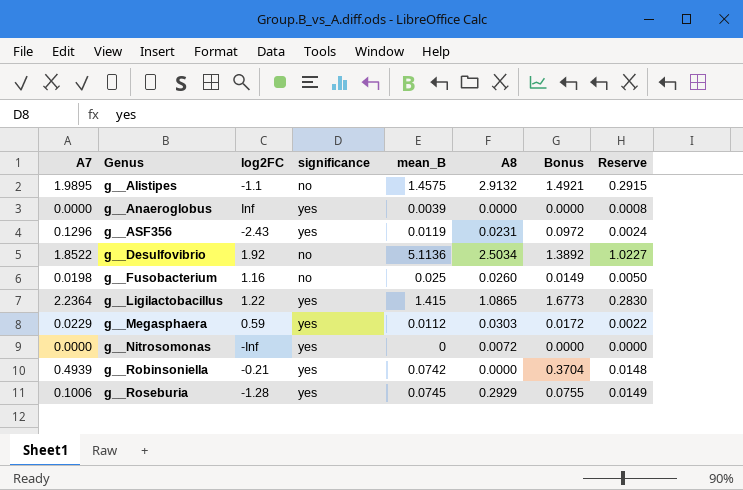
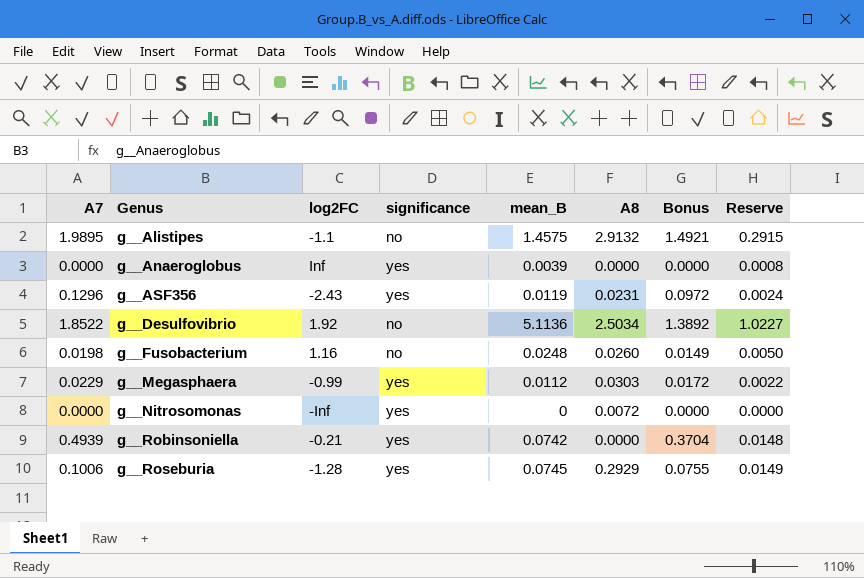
row g__Ligilactobacillus: 2.2364 | 1.22 | yes | 1.415 | 1.0865 | 1.6773 | 0.2830 -> none
g__Fusobacterium | mean_B: 0.025 -> 0.0248
g__Megasphaera | log2FC: 0.59 -> -0.99

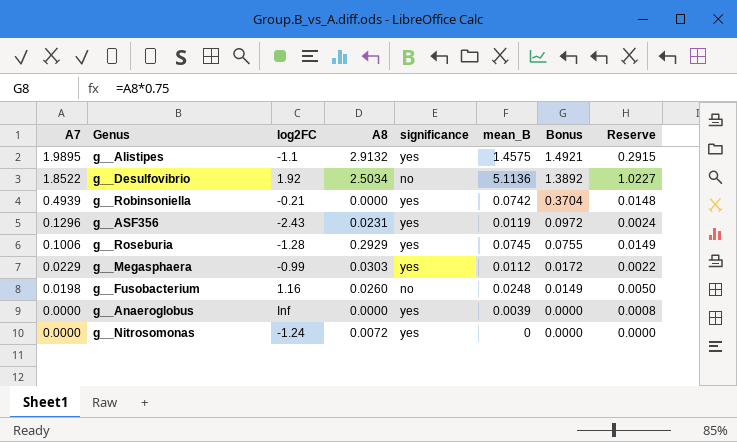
row order: Genus ascending -> A7 descending
column A8 | position: 6 -> 4
g__Alistipes | significance: no -> yes
g__Nitrosomonas | log2FC: -Inf -> -1.24

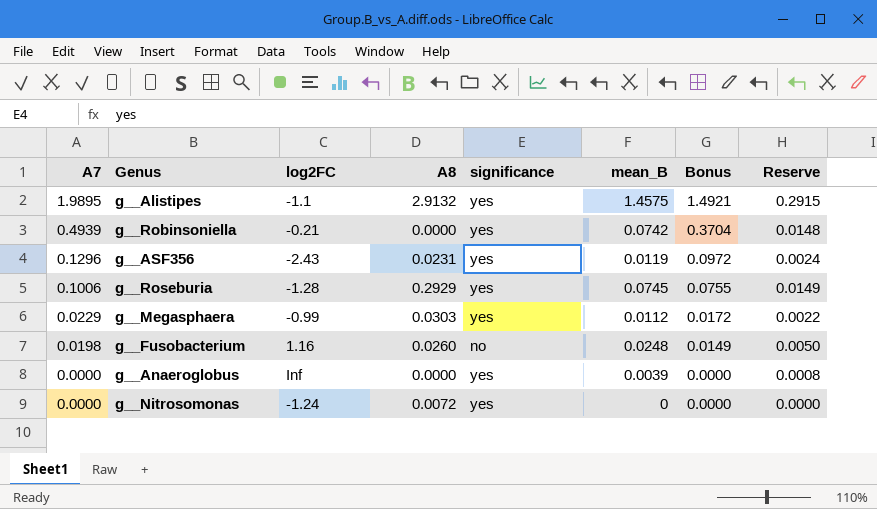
row g__Desulfovibrio: 1.8522 | 1.92 | 2.5034 | no | 5.1136 | 1.3892 | 1.0227 -> none

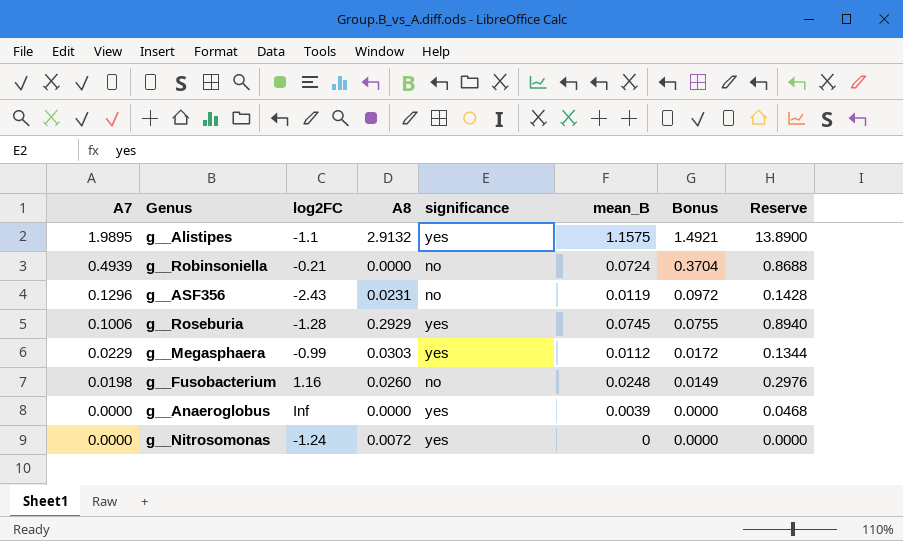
column Reserve | formula: [mean_B] * 0.2 -> [mean_B] * 12
g__Alistipes | mean_B: 1.4575 -> 1.1575
g__Robinsoniella | significance: yes -> no
g__Robinsoniella | mean_B: 0.0742 -> 0.0724
g__ASF356 | significance: yes -> no

